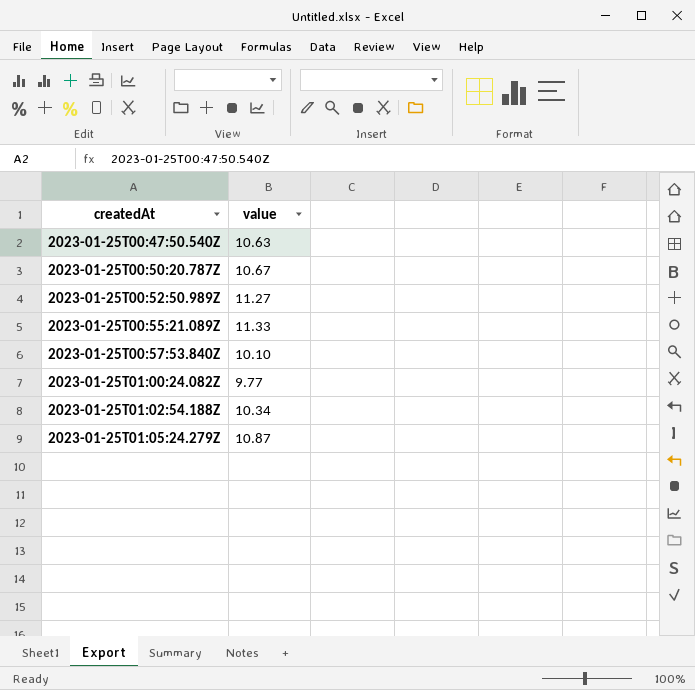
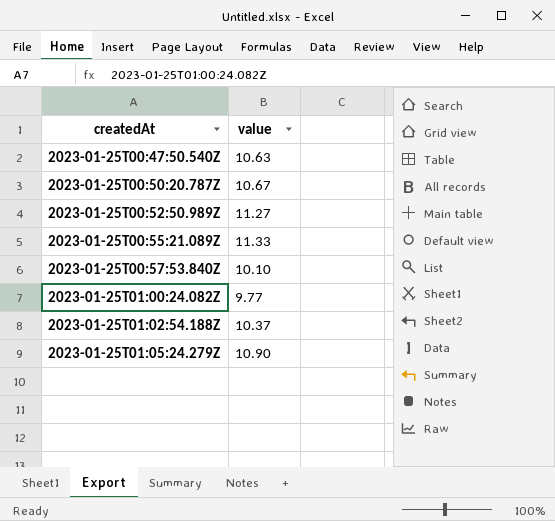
2023-01-25T01:02:54.188Z | value: 10.34 -> 10.37
2023-01-25T01:05:24.279Z | value: 10.87 -> 10.90

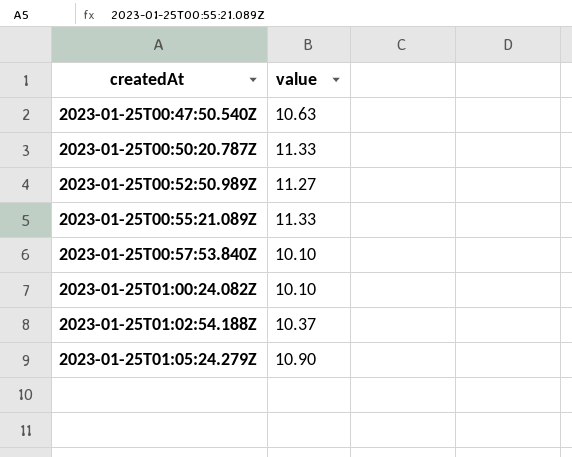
2023-01-25T00:50:20.787Z | value: 10.67 -> 11.33
2023-01-25T01:00:24.082Z | value: 9.77 -> 10.10

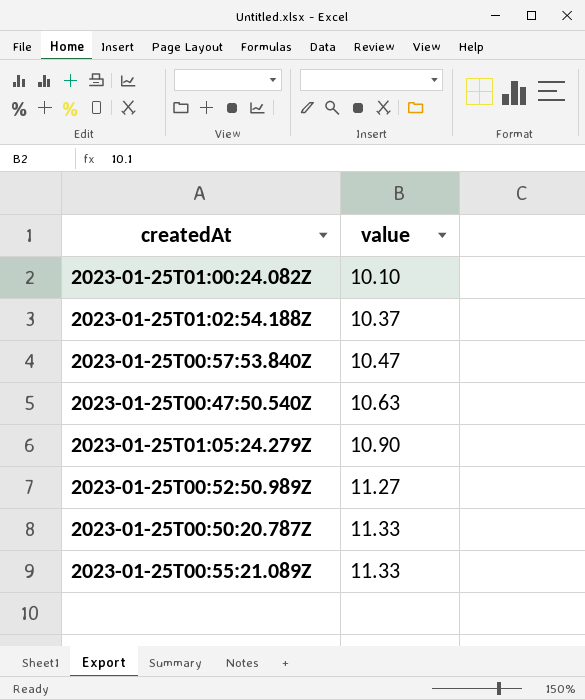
row order: createdAt ascending -> value ascending
2023-01-25T00:57:53.840Z | value: 10.10 -> 10.47

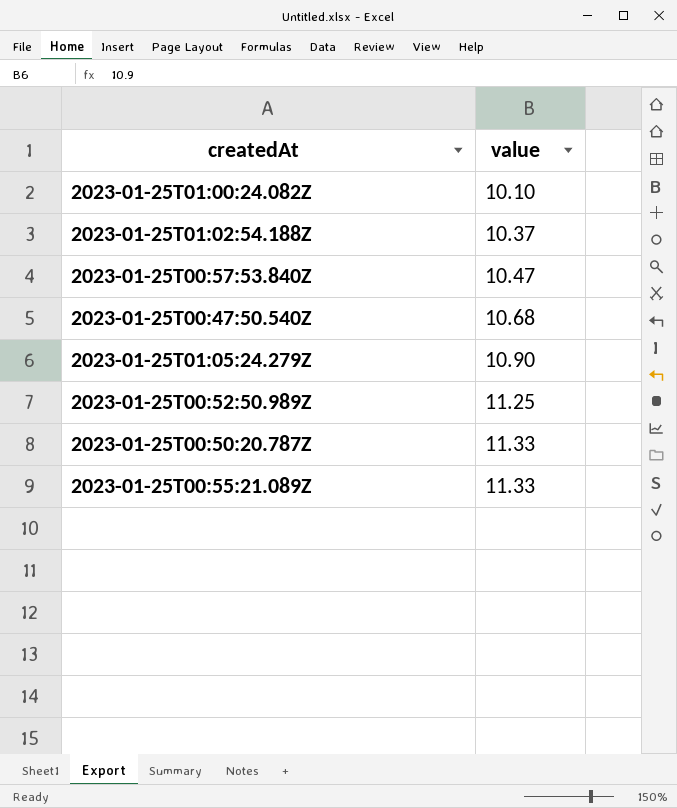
2023-01-25T00:47:50.540Z | value: 10.63 -> 10.68
2023-01-25T00:52:50.989Z | value: 11.27 -> 11.25

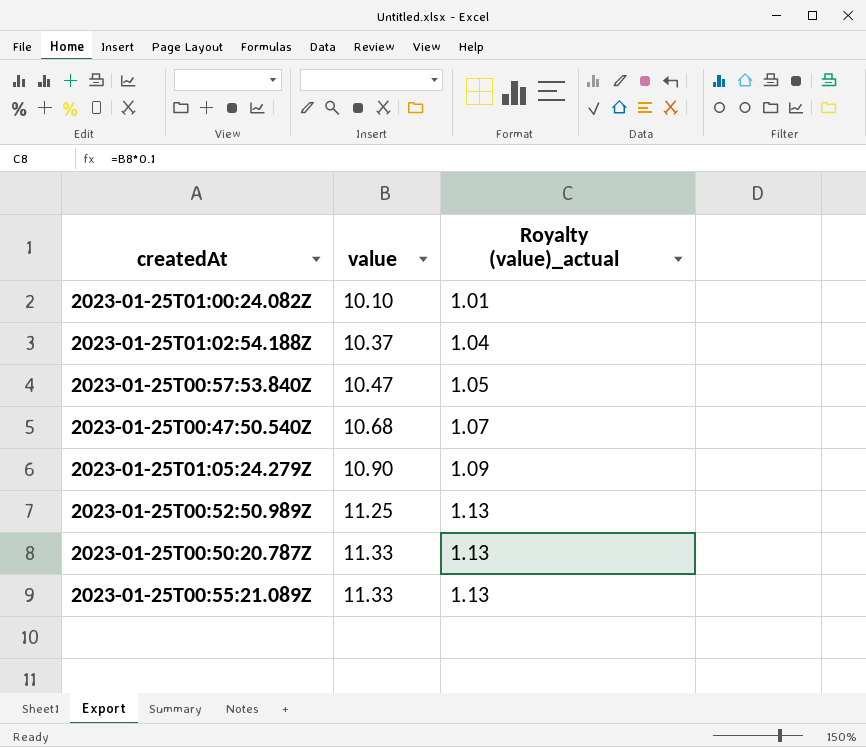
column Royalty (value)_actual | formula: none -> [value] * 0.1

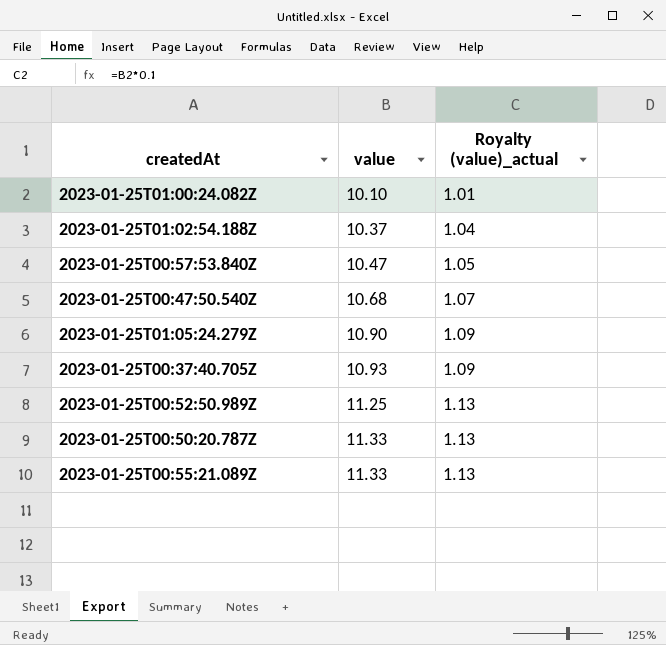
row 2023-01-25T00:37:40.705Z: none -> 10.93 | 1.09

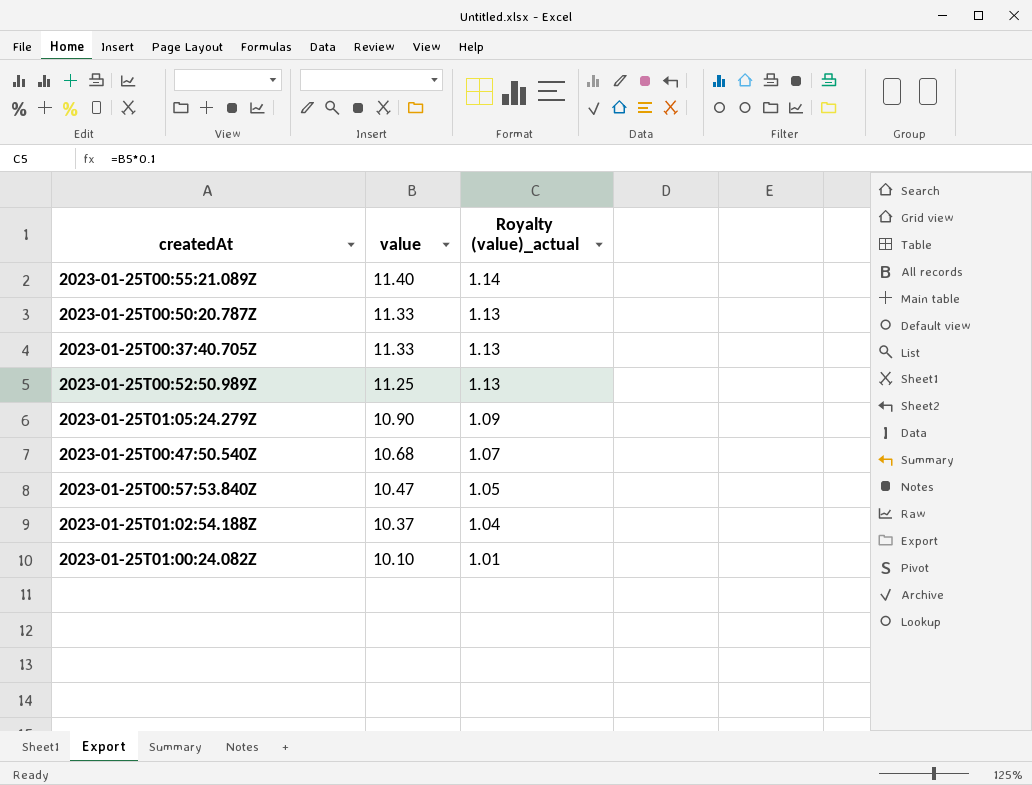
row order: value ascending -> value descending
2023-01-25T00:55:21.089Z | value: 11.33 -> 11.40
2023-01-25T00:55:21.089Z | Royalty (value)_actual: 1.13 -> 1.14
2023-01-25T00:37:40.705Z | value: 10.93 -> 11.33
2023-01-25T00:37:40.705Z | Royalty (value)_actual: 1.09 -> 1.13

